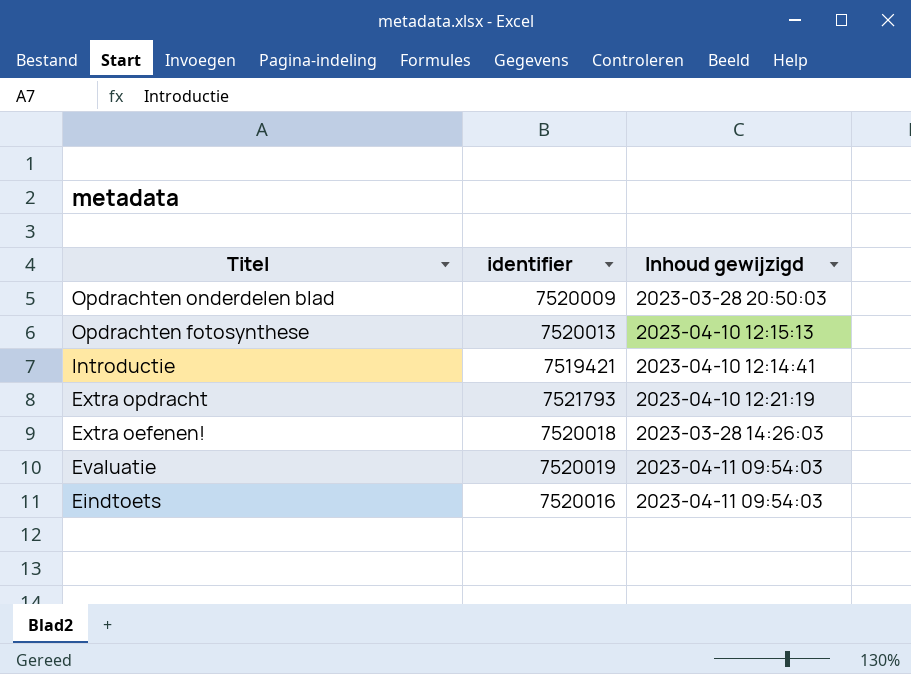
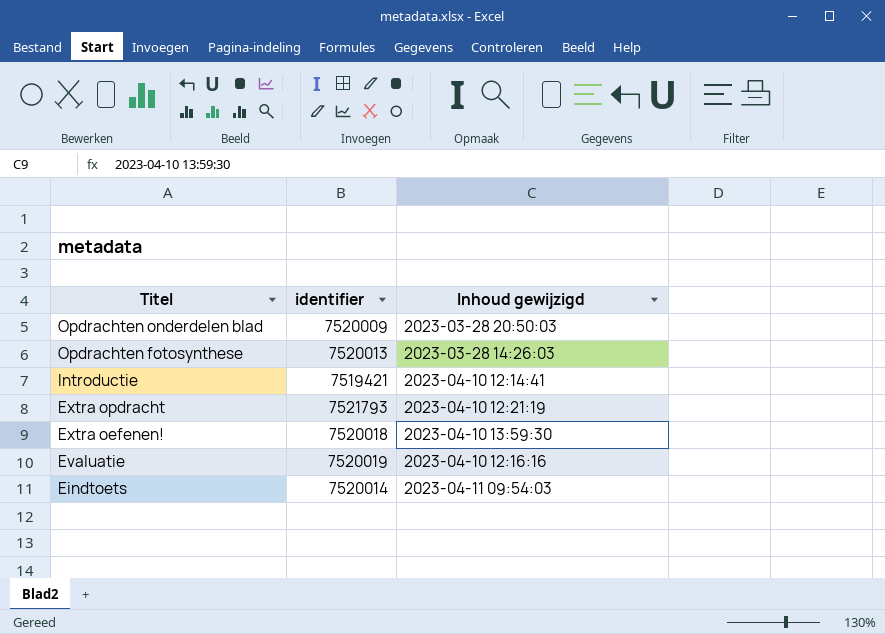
Opdrachten fotosynthese | Inhoud gewijzigd: 2023-04-10 12:15:13 -> 2023-03-28 14:26:03
Extra oefenen! | Inhoud gewijzigd: 2023-03-28 14:26:03 -> 2023-04-10 13:59:30
Evaluatie | Inhoud gewijzigd: 2023-04-11 09:54:03 -> 2023-04-10 12:16:16
Eindtoets | identifier: 7520016 -> 7520014

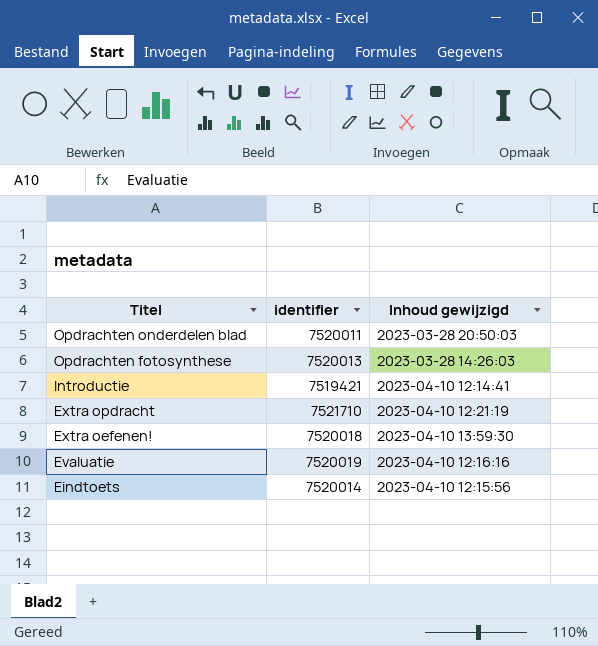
Opdrachten onderdelen blad | identifier: 7520009 -> 7520011
Extra opdracht | identifier: 7521793 -> 7521710
Eindtoets | Inhoud gewijzigd: 2023-04-11 09:54:03 -> 2023-04-10 12:15:56

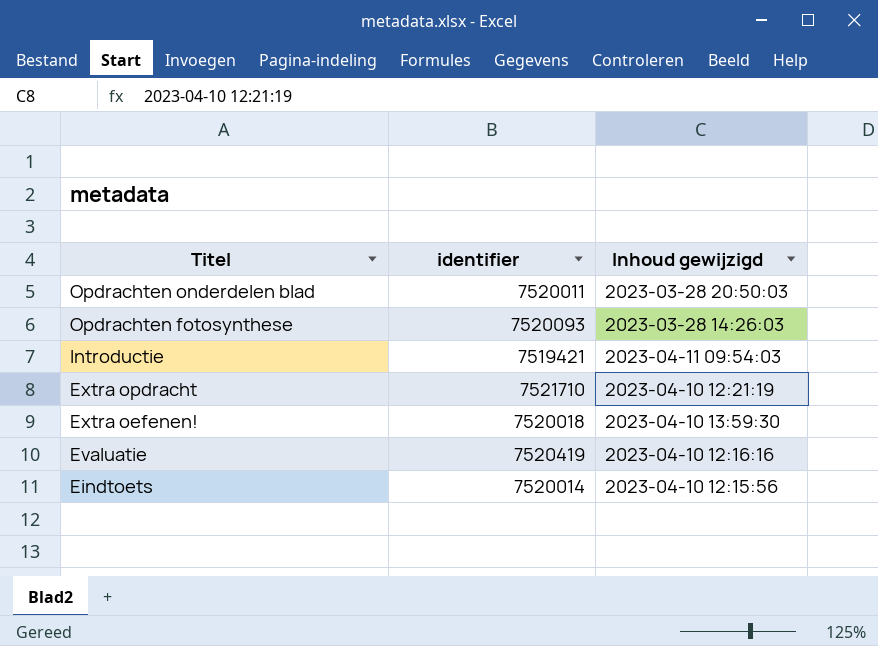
Opdrachten fotosynthese | identifier: 7520013 -> 7520093
Introductie | Inhoud gewijzigd: 2023-04-10 12:14:41 -> 2023-04-11 09:54:03
Evaluatie | identifier: 7520019 -> 7520419

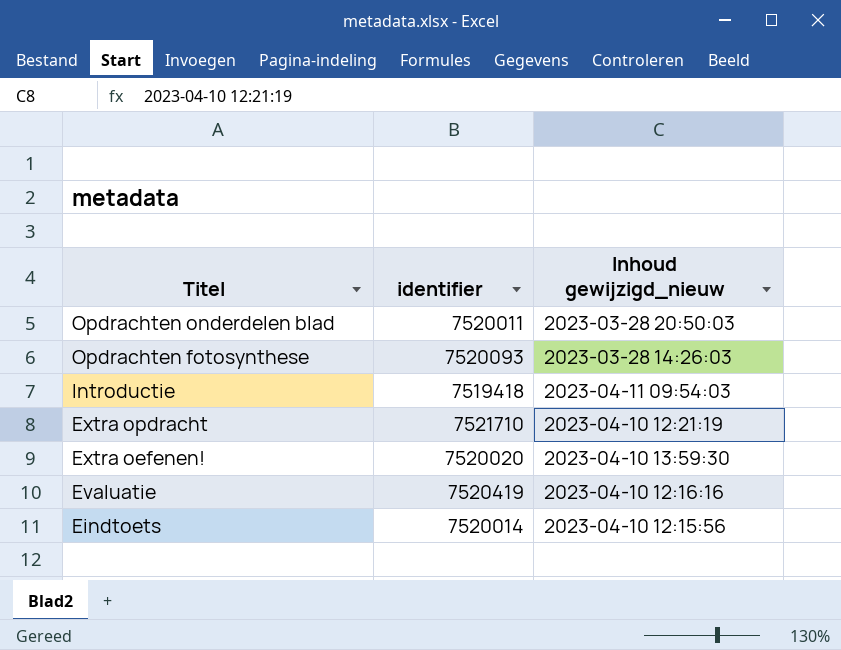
column name: Inhoud gewijzigd -> Inhoud gewijzigd_nieuw
Introductie | identifier: 7519421 -> 7519418
Extra oefenen! | identifier: 7520018 -> 7520020

